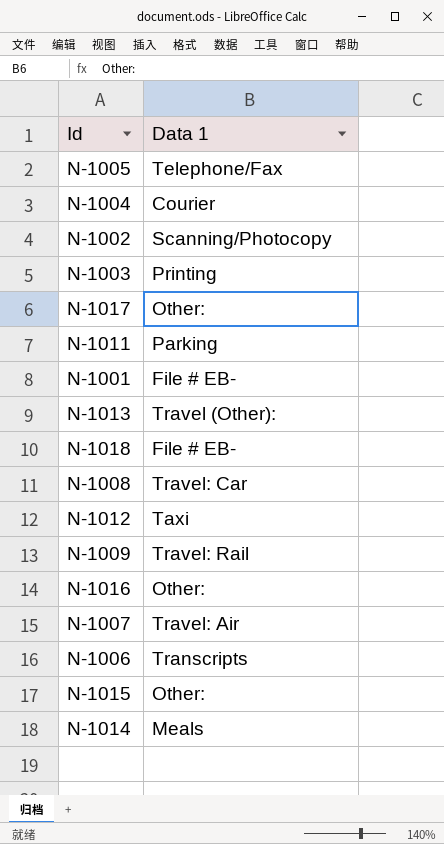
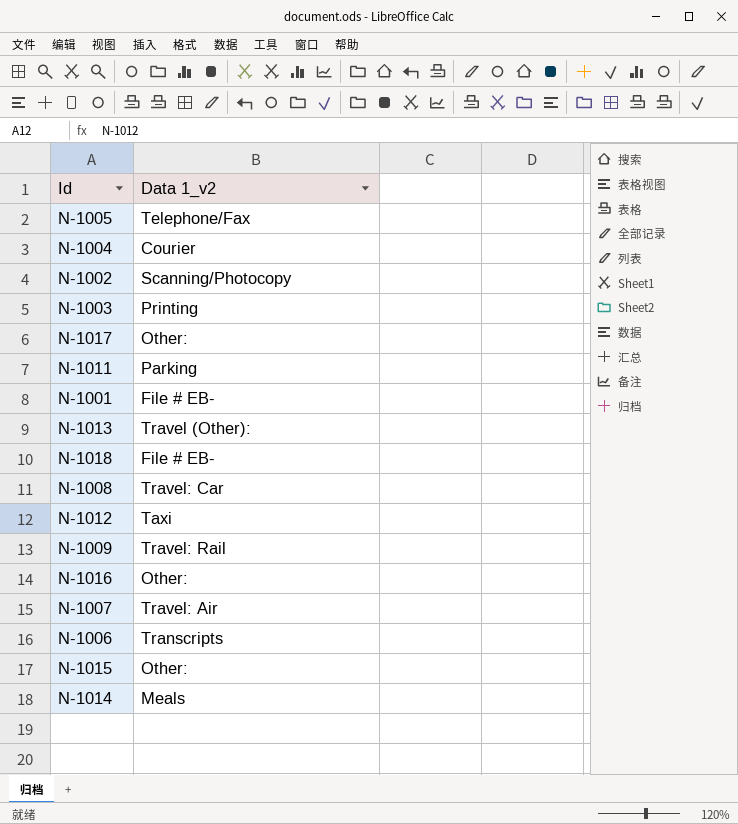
column name: Data 1 -> Data 1_v2

